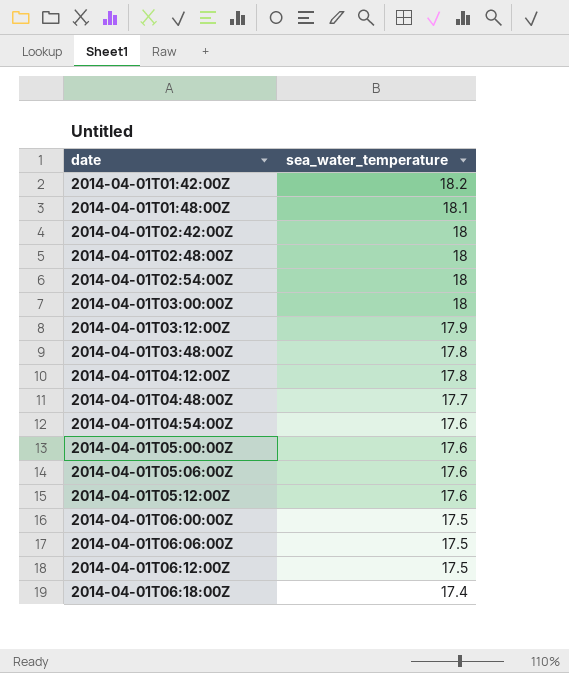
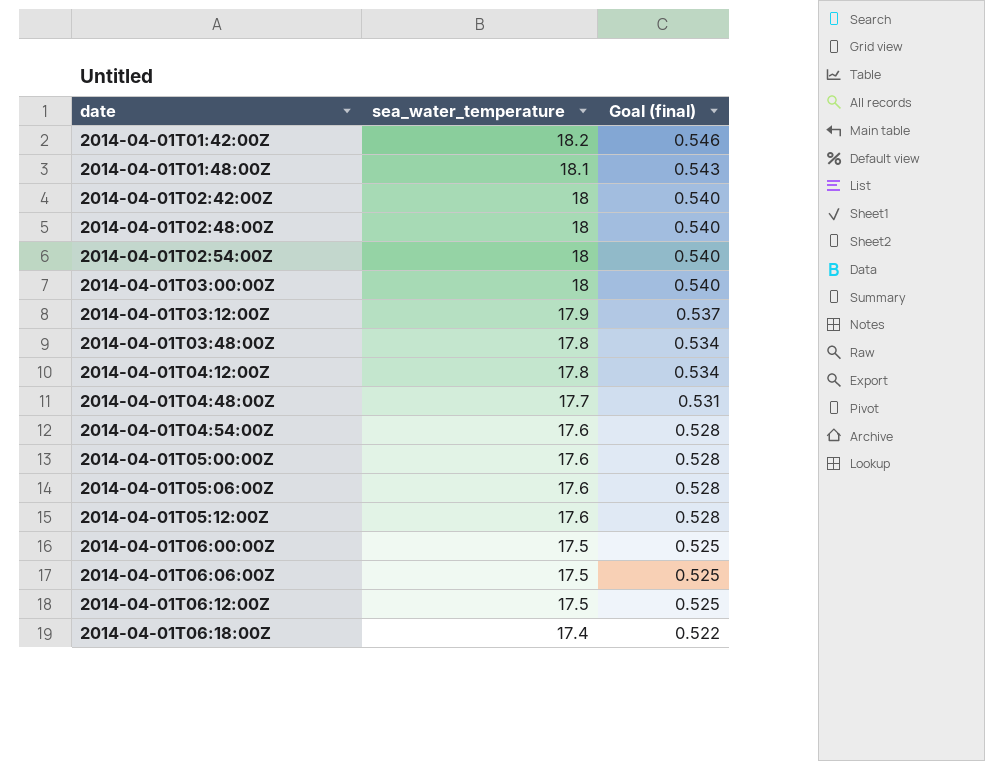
column Goal (final) | formula: none -> [sea_water_temperature] * 0.03

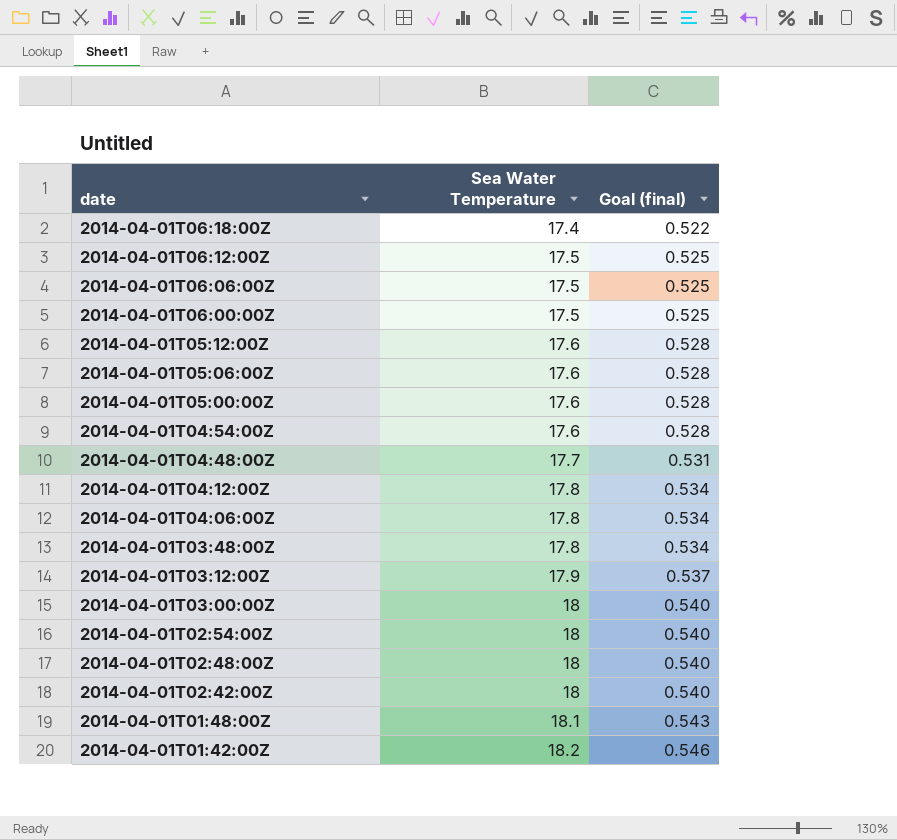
row order: date ascending -> date descending
column name: sea_water_temperature -> Sea Water Temperature
row 2014-04-01T04:06:00Z: none -> 17.8 | 0.534

